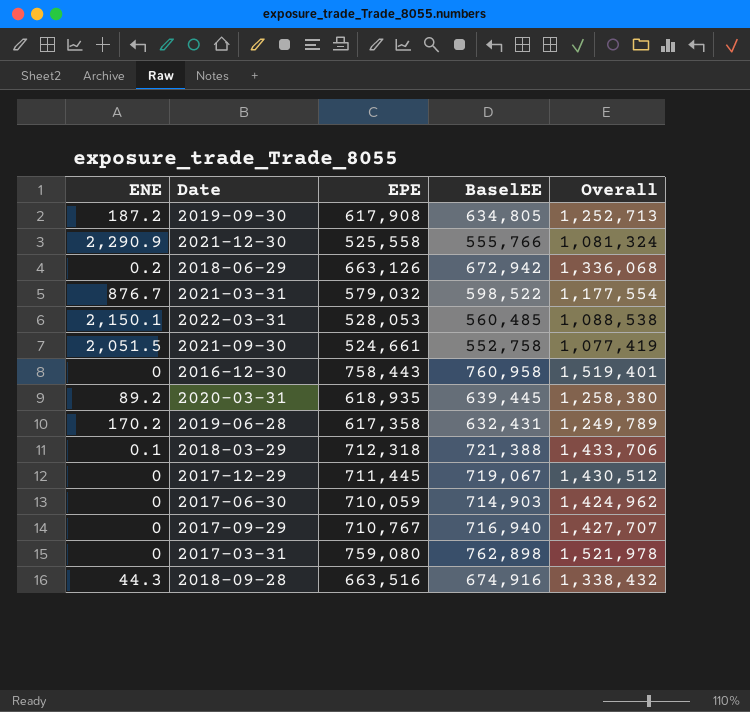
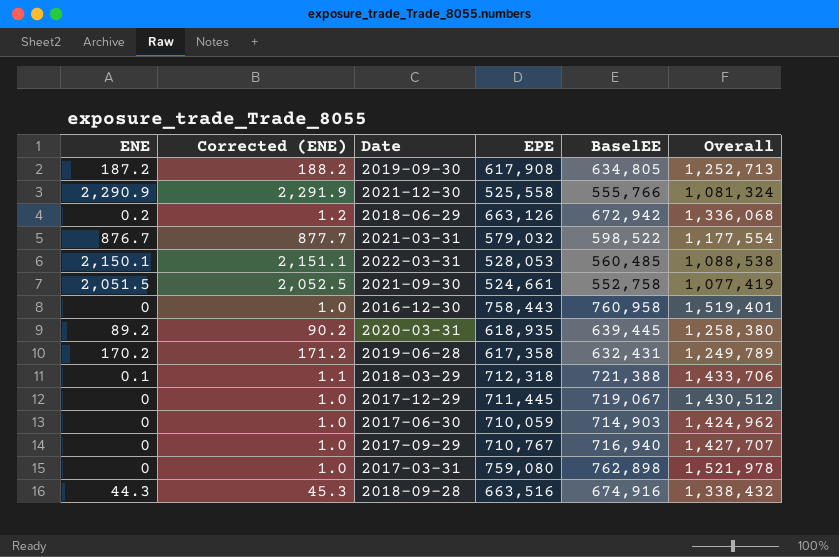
column Corrected (ENE) | formula: none -> [ENE] + 1

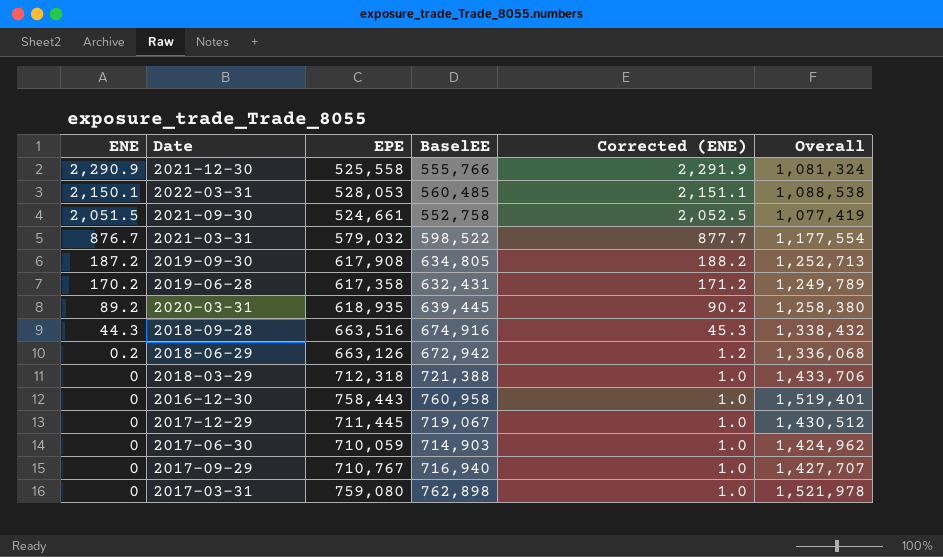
row order: none -> ENE descending
column Corrected (ENE) | position: 2 -> 5
2018-03-29 | ENE: 0.1 -> 0
2018-03-29 | Corrected (ENE): 1.1 -> 1.0

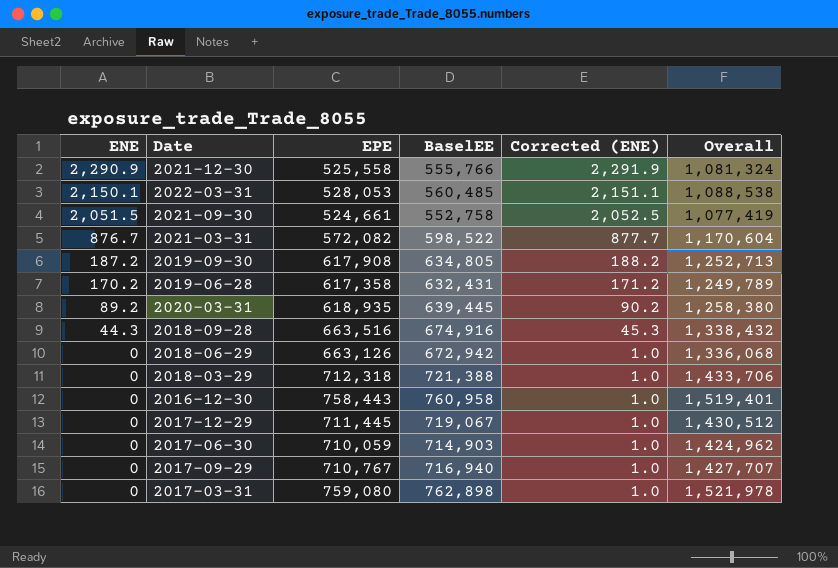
2021-03-31 | EPE: 579,032 -> 572,082
2021-03-31 | Overall: 1,177,554 -> 1,170,604
2018-06-29 | ENE: 0.2 -> 0
2018-06-29 | Corrected (ENE): 1.2 -> 1.0

